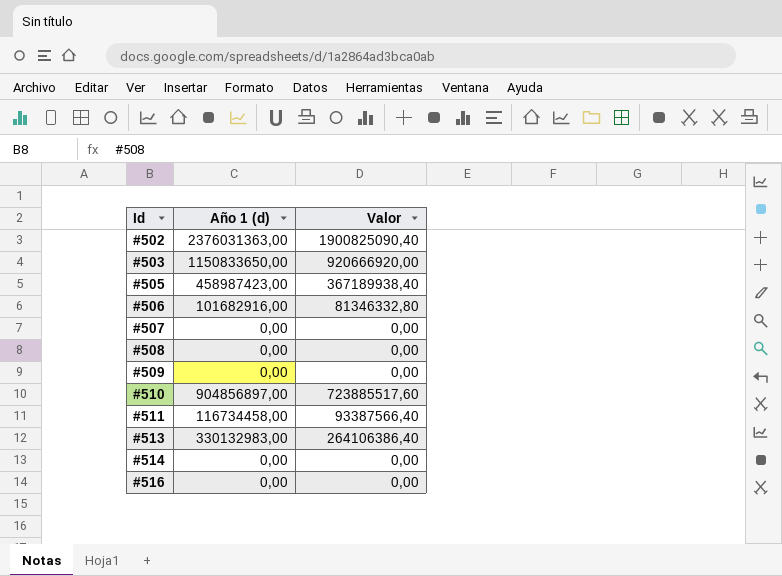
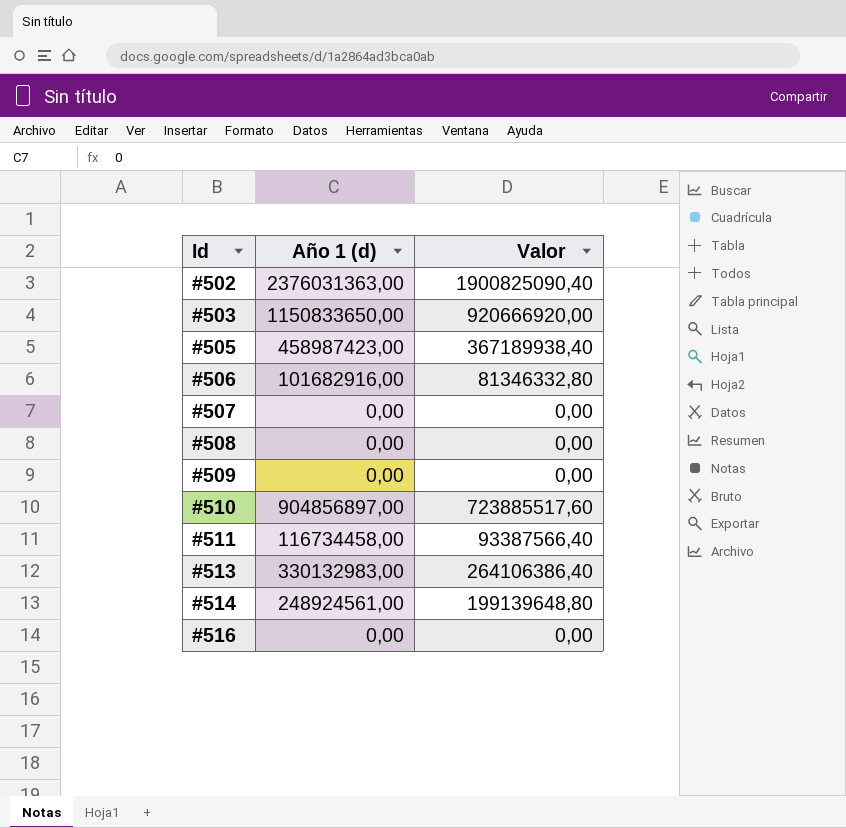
#514 | Año 1 (d): 0,00 -> 248924561,00
#514 | Valor: 0,00 -> 199139648,80

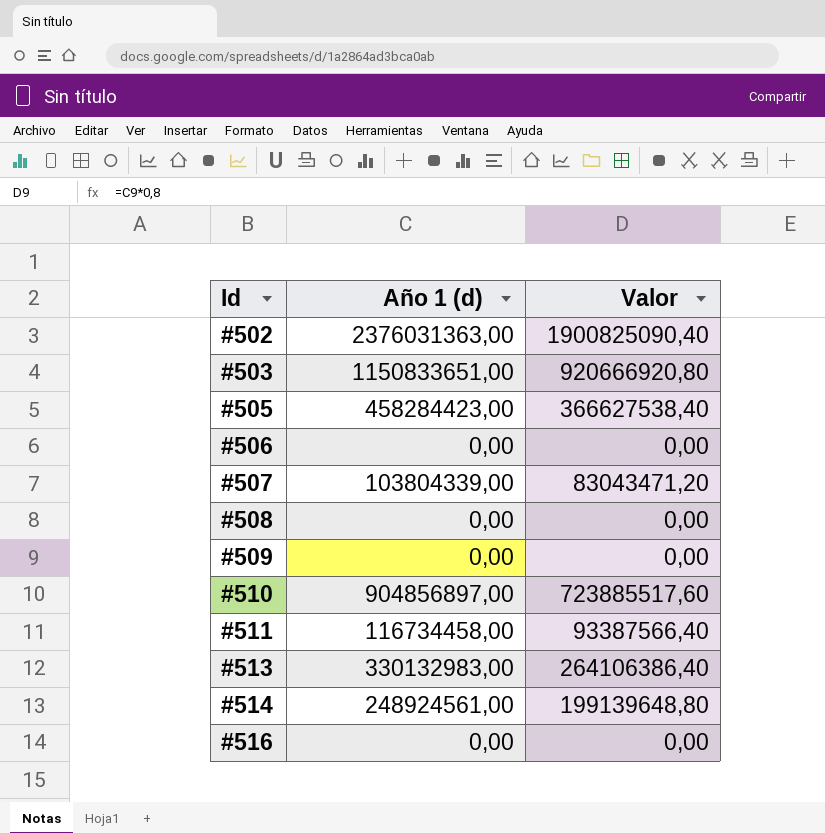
#503 | Año 1 (d): 1150833650,00 -> 1150833651,00
#503 | Valor: 920666920,00 -> 920666920,80
#505 | Año 1 (d): 458987423,00 -> 458284423,00
#505 | Valor: 367189938,40 -> 366627538,40
#506 | Año 1 (d): 101682916,00 -> 0,00
#506 | Valor: 81346332,80 -> 0,00
#507 | Año 1 (d): 0,00 -> 103804339,00
#507 | Valor: 0,00 -> 83043471,20

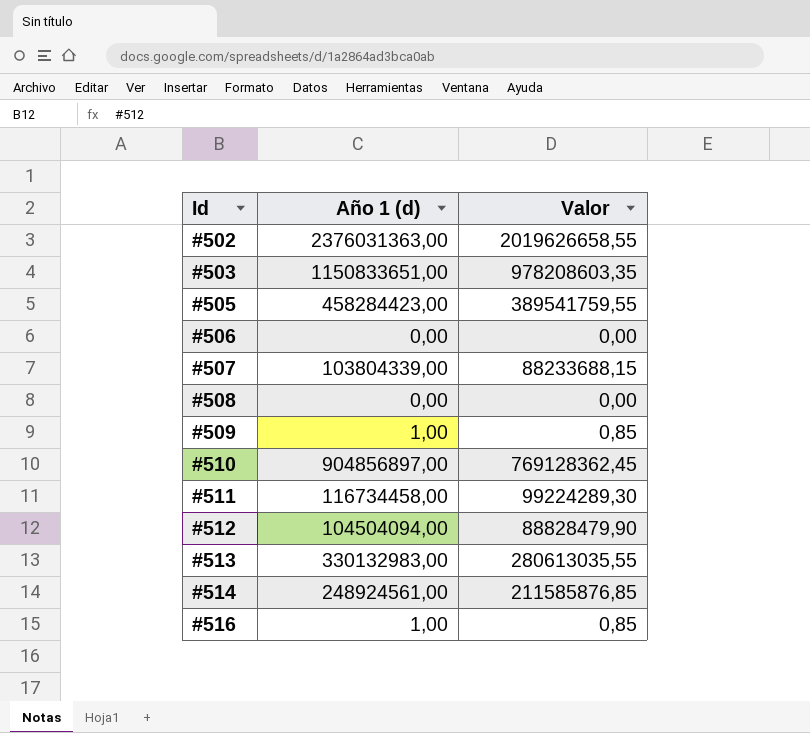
column Valor | formula: [Año 1 (d)] * 0,8 -> [Año 1 (d)] * 0,85
#509 | Año 1 (d): 0,00 -> 1,00
row #512: none -> 104504094,00 | 88828479,90
#516 | Año 1 (d): 0,00 -> 1,00

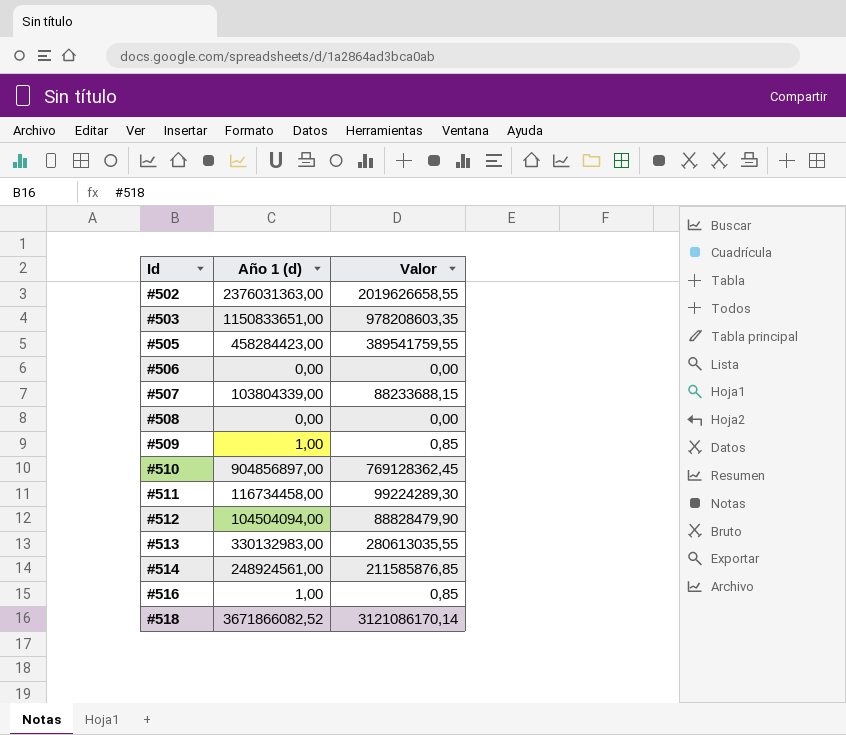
row #518: none -> 3671866082,52 | 3121086170,14

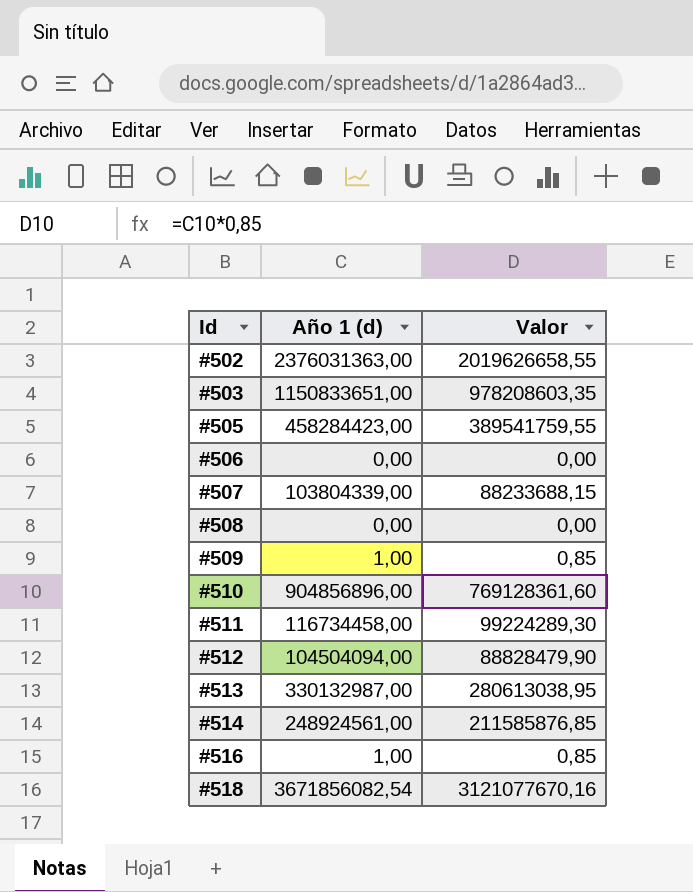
#510 | Año 1 (d): 904856897,00 -> 904856896,00
#510 | Valor: 769128362,45 -> 769128361,60
#513 | Año 1 (d): 330132983,00 -> 330132987,00
#513 | Valor: 280613035,55 -> 280613038,95
#518 | Año 1 (d): 3671866082,52 -> 3671856082,54
#518 | Valor: 3121086170,14 -> 3121077670,16

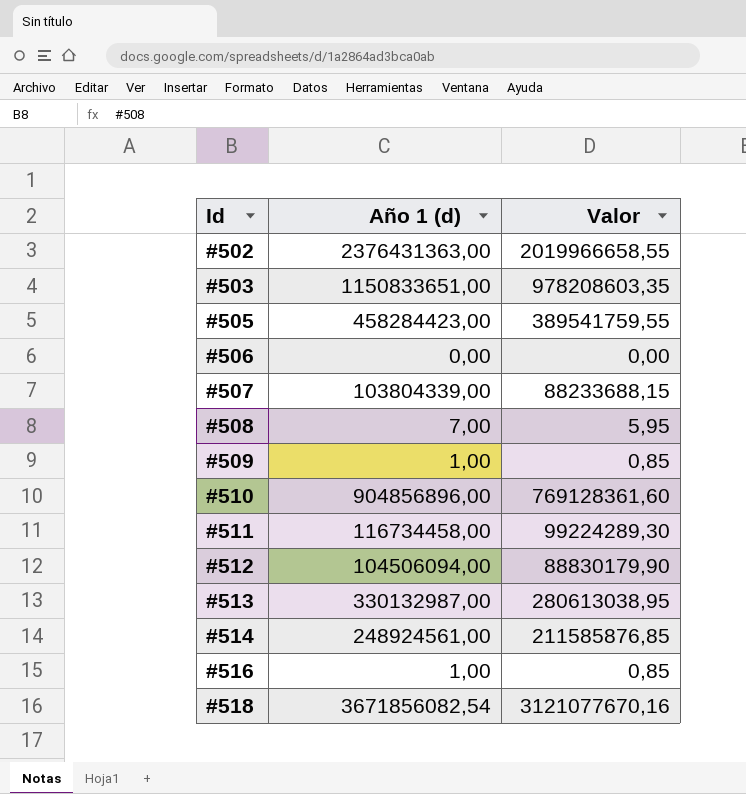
#502 | Año 1 (d): 2376031363,00 -> 2376431363,00
#502 | Valor: 2019626658,55 -> 2019966658,55
#508 | Año 1 (d): 0,00 -> 7,00
#508 | Valor: 0,00 -> 5,95
#512 | Año 1 (d): 104504094,00 -> 104506094,00
#512 | Valor: 88828479,90 -> 88830179,90

